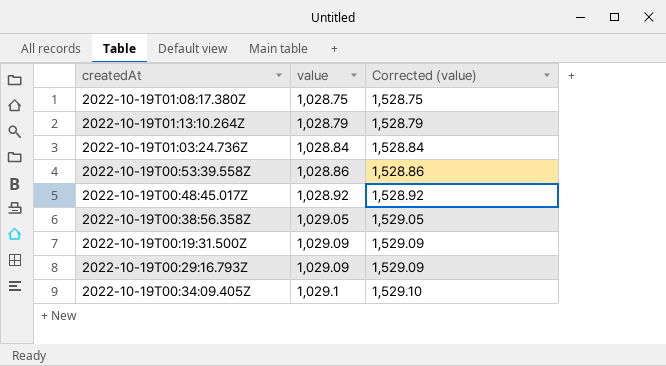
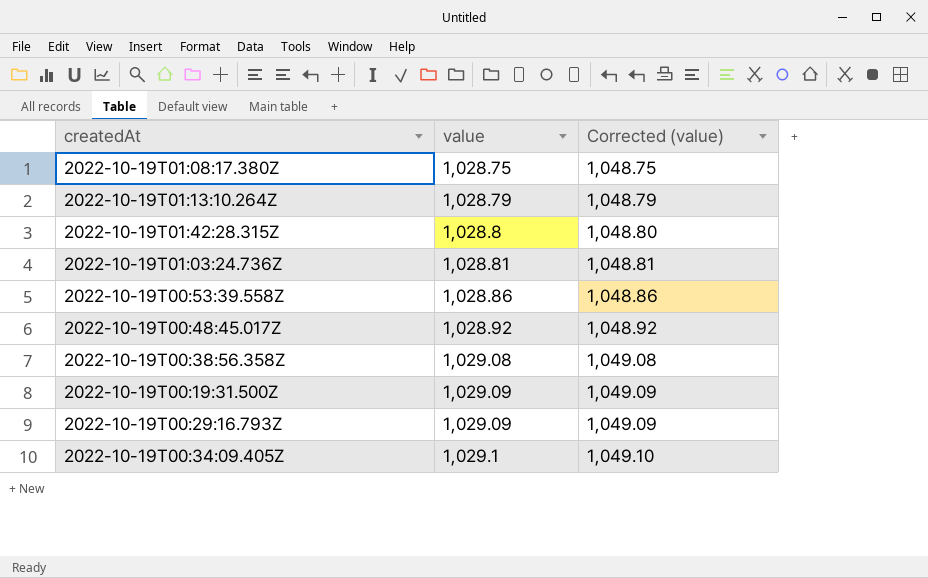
column Corrected (value) | formula: [value] + 500 -> [value] + 20
row 2022-10-19T01:42:28.315Z: none -> 1,028.8 | 1,048.80
2022-10-19T01:03:24.736Z | value: 1,028.84 -> 1,028.81
2022-10-19T00:38:56.358Z | value: 1,029.05 -> 1,029.08

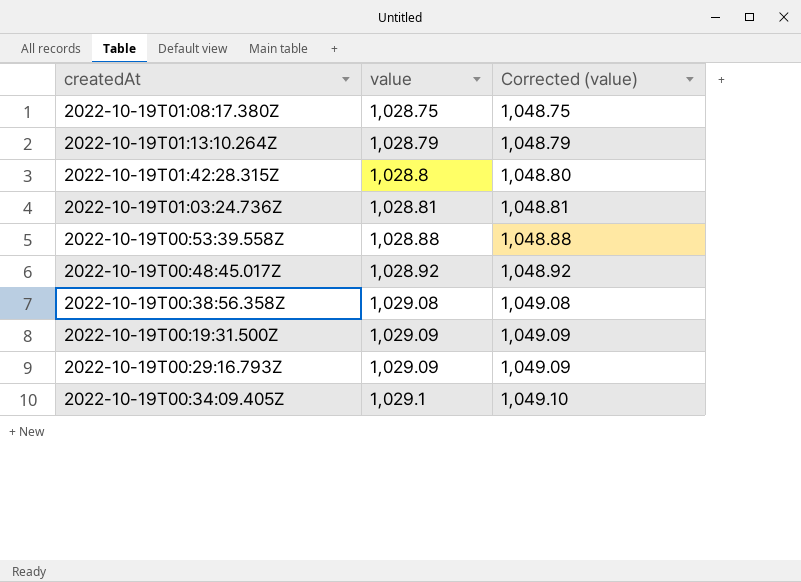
2022-10-19T00:53:39.558Z | value: 1,028.86 -> 1,028.88
2022-10-19T00:53:39.558Z | Corrected (value): 1,048.86 -> 1,048.88

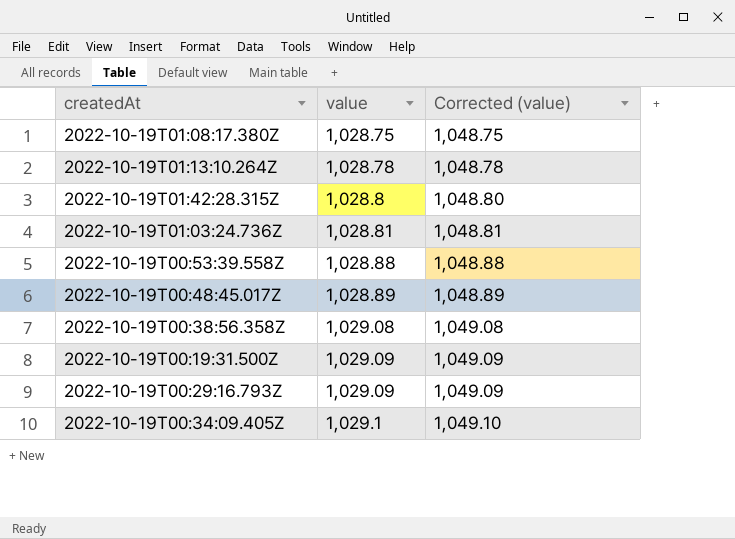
2022-10-19T01:13:10.264Z | value: 1,028.79 -> 1,028.78
2022-10-19T01:13:10.264Z | Corrected (value): 1,048.79 -> 1,048.78
2022-10-19T00:48:45.017Z | value: 1,028.92 -> 1,028.89
2022-10-19T00:48:45.017Z | Corrected (value): 1,048.92 -> 1,048.89

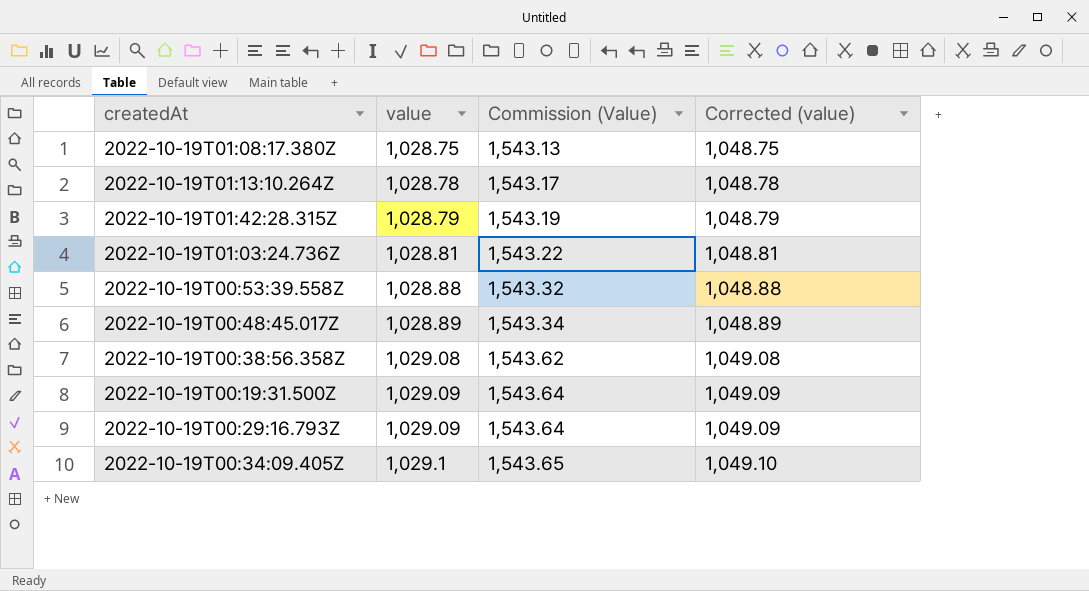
column Commission (Value) | formula: none -> [value] * 1.5
2022-10-19T01:42:28.315Z | value: 1,028.8 -> 1,028.79
2022-10-19T01:42:28.315Z | Corrected (value): 1,048.80 -> 1,048.79

